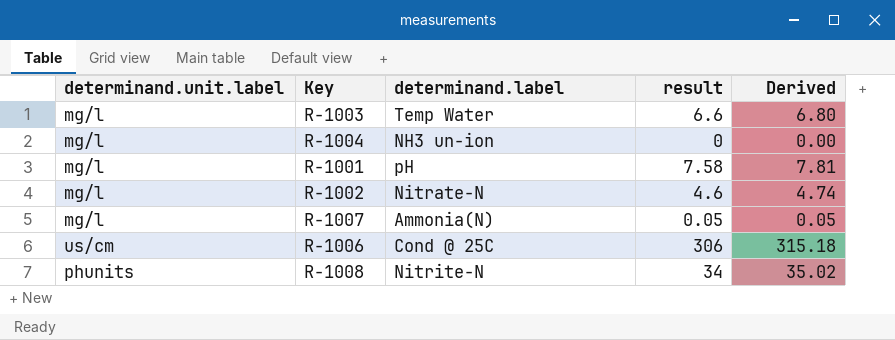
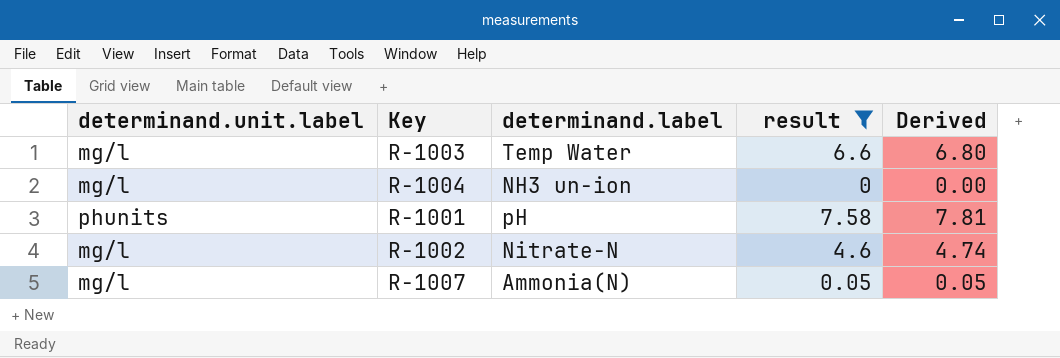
filter: none -> result <= 7.58
R-1001 | determinand.unit.label: mg/l -> phunits

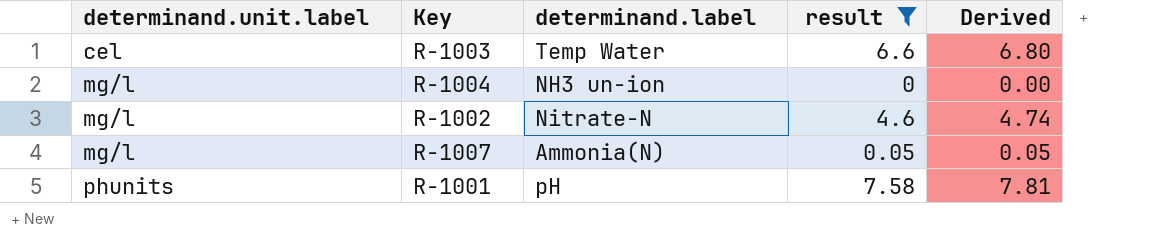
row order: none -> determinand.unit.label ascending
R-1003 | determinand.unit.label: mg/l -> cel

